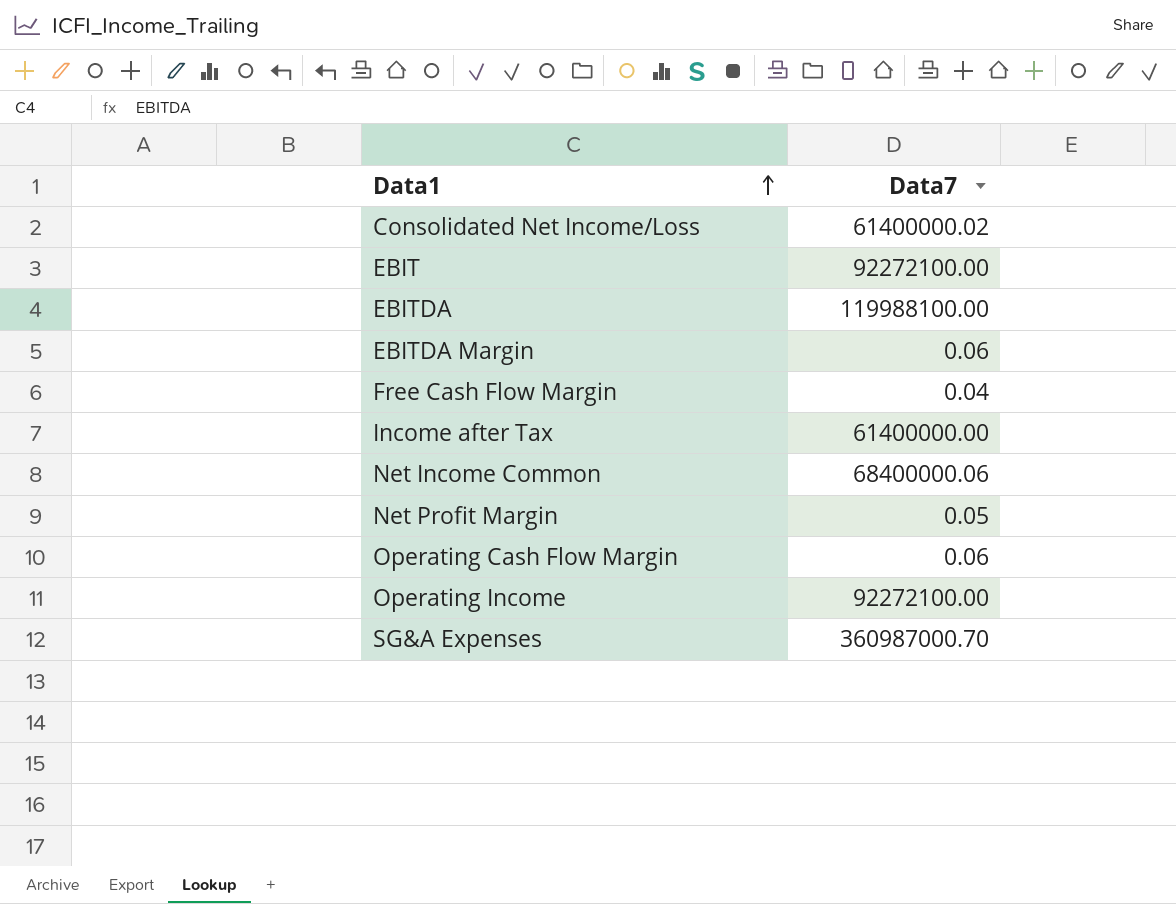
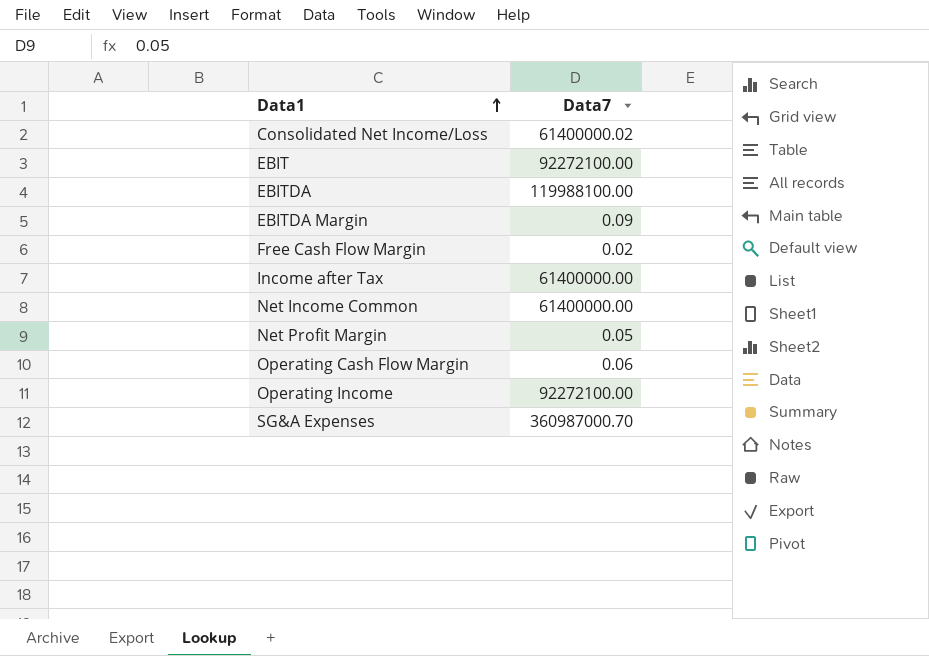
EBITDA Margin | Data7: 0.06 -> 0.09
Free Cash Flow Margin | Data7: 0.04 -> 0.02
Net Income Common | Data7: 68400000.06 -> 61400000.00

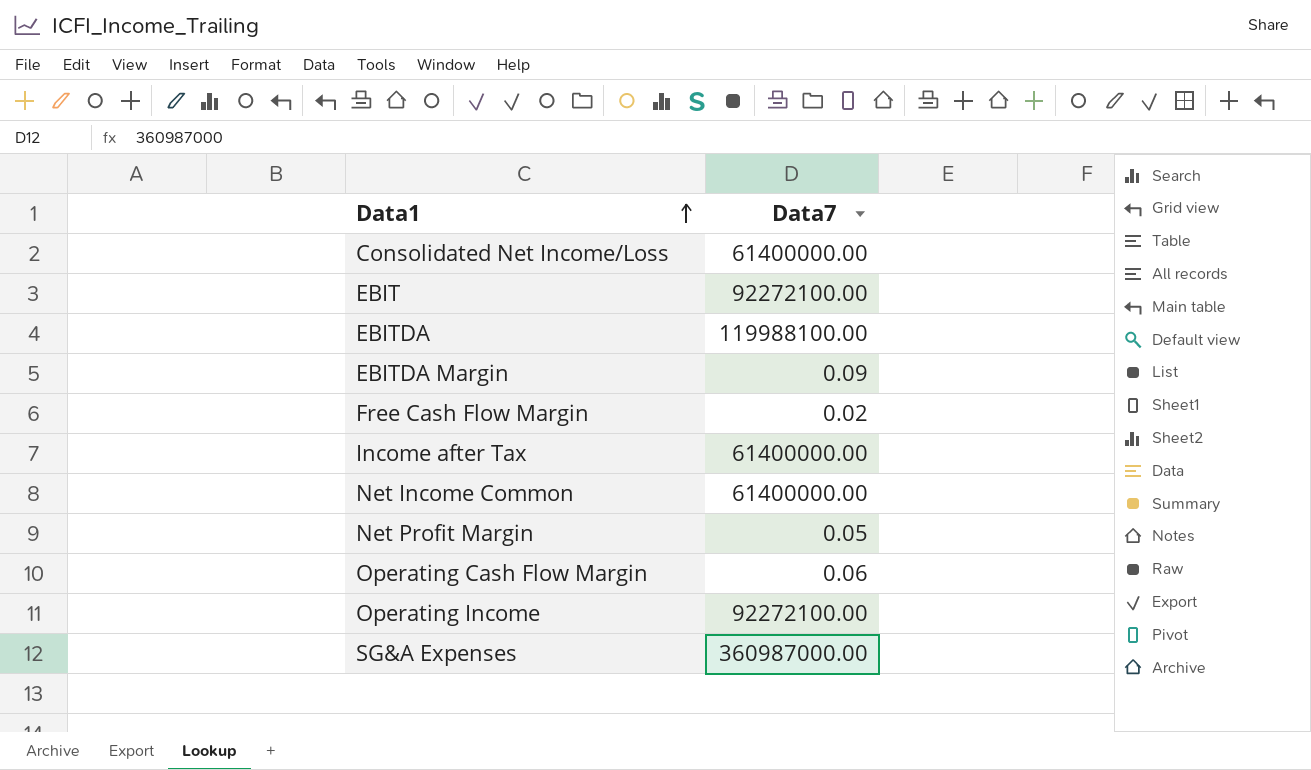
Consolidated Net Income/Loss | Data7: 61400000.02 -> 61400000.00
SG&A Expenses | Data7: 360987000.70 -> 360987000.00

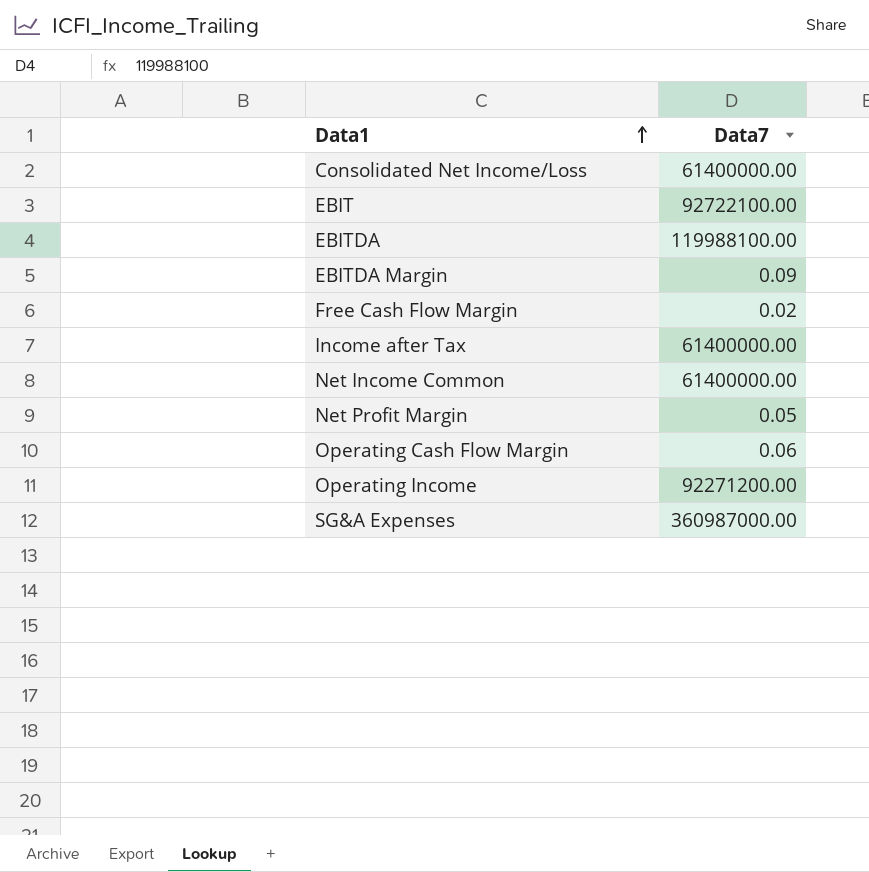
EBIT | Data7: 92272100.00 -> 92722100.00
Operating Income | Data7: 92272100.00 -> 92271200.00

